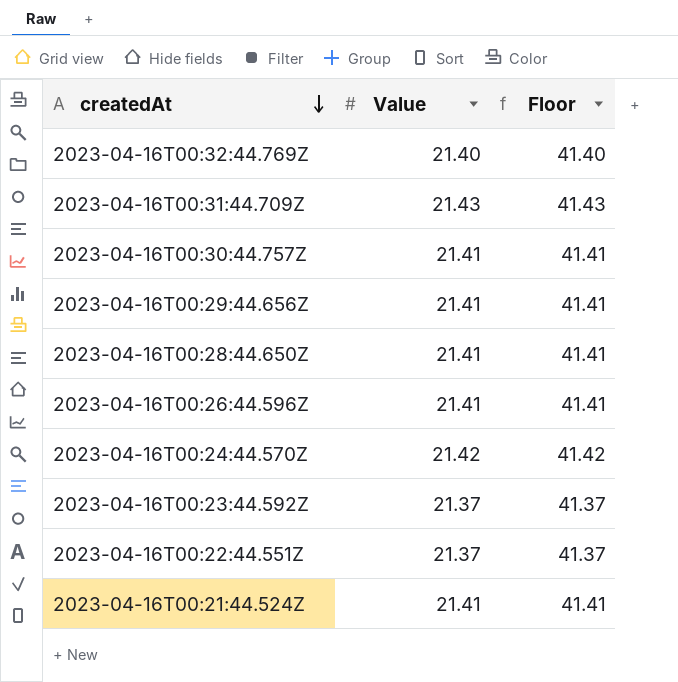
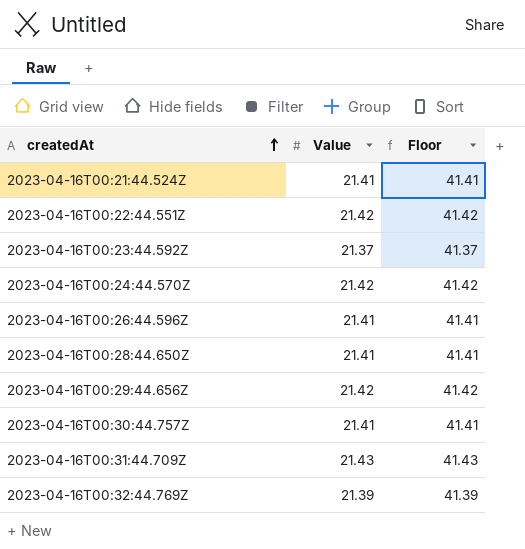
row order: createdAt descending -> createdAt ascending
2023-04-16T00:22:44.551Z | Value: 21.37 -> 21.42
2023-04-16T00:22:44.551Z | Floor: 41.37 -> 41.42
2023-04-16T00:29:44.656Z | Value: 21.41 -> 21.42
2023-04-16T00:29:44.656Z | Floor: 41.41 -> 41.42
2023-04-16T00:32:44.769Z | Value: 21.40 -> 21.39
2023-04-16T00:32:44.769Z | Floor: 41.40 -> 41.39

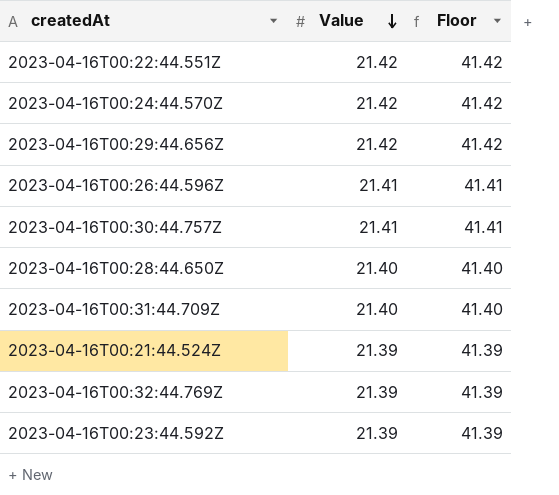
row order: createdAt ascending -> Value descending
2023-04-16T00:28:44.650Z | Value: 21.41 -> 21.40
2023-04-16T00:28:44.650Z | Floor: 41.41 -> 41.40
2023-04-16T00:31:44.709Z | Value: 21.43 -> 21.40
2023-04-16T00:31:44.709Z | Floor: 41.43 -> 41.40
2023-04-16T00:21:44.524Z | Value: 21.41 -> 21.39
2023-04-16T00:21:44.524Z | Floor: 41.41 -> 41.39
2023-04-16T00:23:44.592Z | Value: 21.37 -> 21.39
2023-04-16T00:23:44.592Z | Floor: 41.37 -> 41.39

